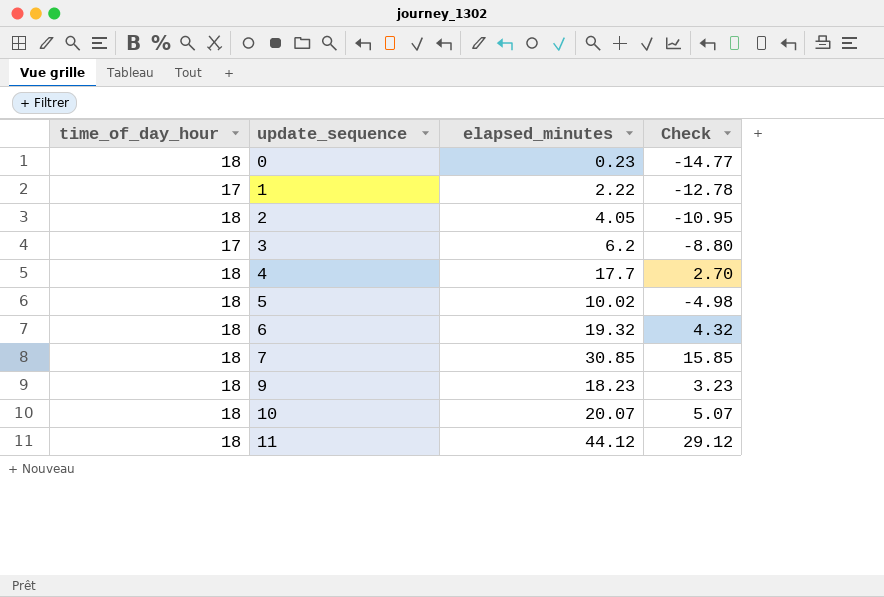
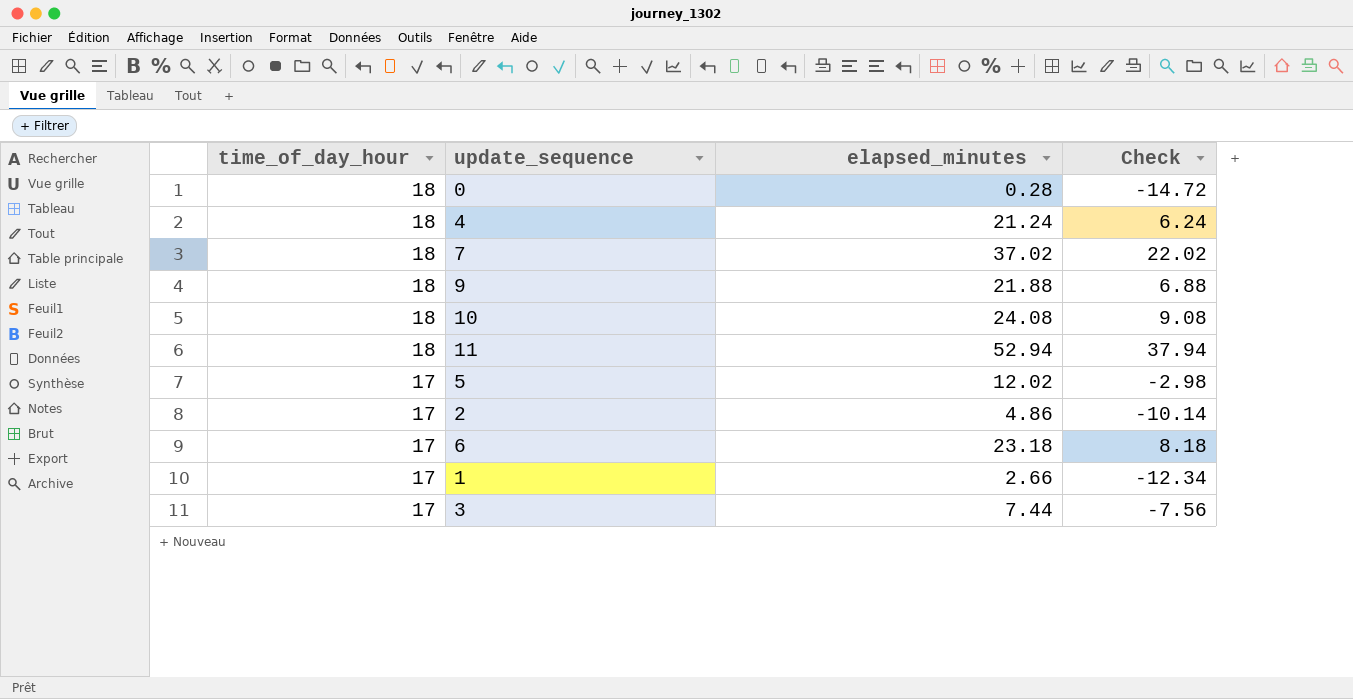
row order: update_sequence ascending -> time_of_day_hour descending
0 | elapsed_minutes: 0.23 -> 0.28
0 | Check: -14.77 -> -14.72
4 | elapsed_minutes: 17.7 -> 21.24
4 | Check: 2.70 -> 6.24
7 | elapsed_minutes: 30.85 -> 37.02
7 | Check: 15.85 -> 22.02
9 | elapsed_minutes: 18.23 -> 21.88
9 | Check: 3.23 -> 6.88
10 | elapsed_minutes: 20.07 -> 24.08
10 | Check: 5.07 -> 9.08
11 | elapsed_minutes: 44.12 -> 52.94
11 | Check: 29.12 -> 37.94
5 | time_of_day_hour: 18 -> 17
5 | elapsed_minutes: 10.02 -> 12.02
5 | Check: -4.98 -> -2.98
2 | time_of_day_hour: 18 -> 17
2 | elapsed_minutes: 4.05 -> 4.86
2 | Check: -10.95 -> -10.14
6 | time_of_day_hour: 18 -> 17
6 | elapsed_minutes: 19.32 -> 23.18
6 | Check: 4.32 -> 8.18
1 | elapsed_minutes: 2.22 -> 2.66
1 | Check: -12.78 -> -12.34
3 | elapsed_minutes: 6.2 -> 7.44
3 | Check: -8.80 -> -7.56

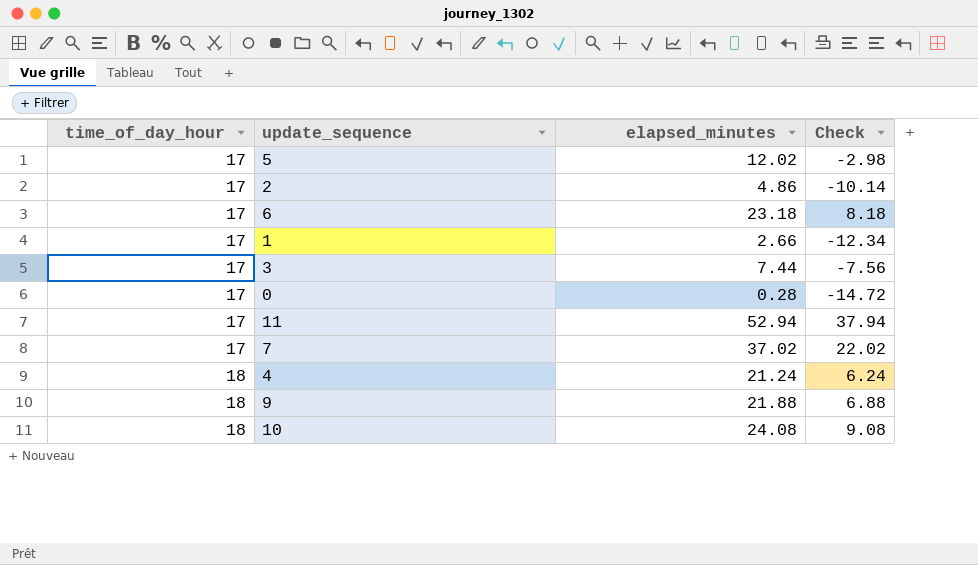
row order: time_of_day_hour descending -> time_of_day_hour ascending
0 | time_of_day_hour: 18 -> 17
11 | time_of_day_hour: 18 -> 17
7 | time_of_day_hour: 18 -> 17

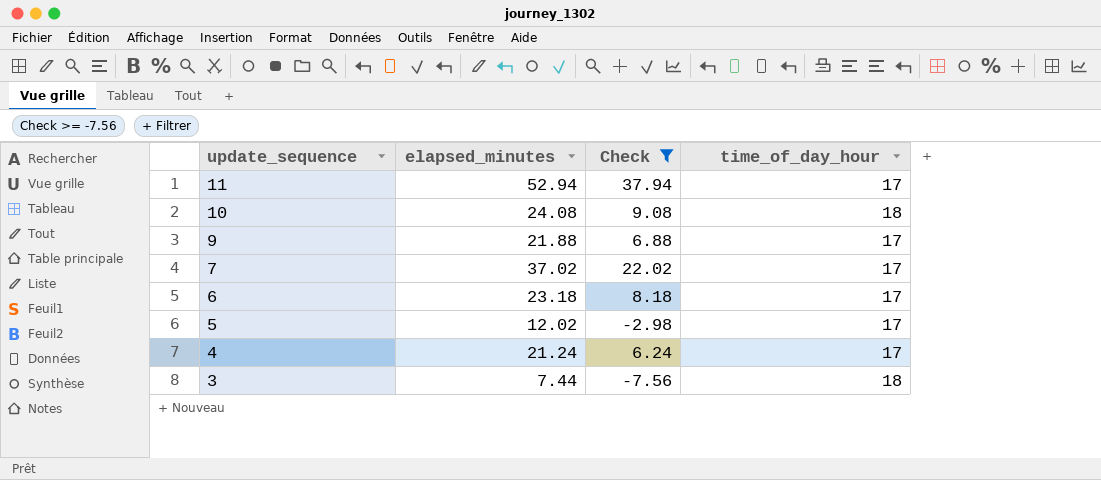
filter: none -> Check >= -7.56
row order: time_of_day_hour ascending -> update_sequence descending
column time_of_day_hour | position: 1 -> 4
9 | time_of_day_hour: 18 -> 17
4 | time_of_day_hour: 18 -> 17
3 | time_of_day_hour: 17 -> 18

